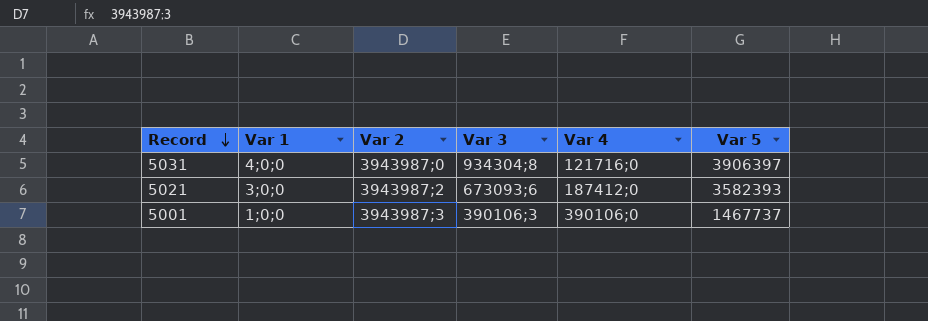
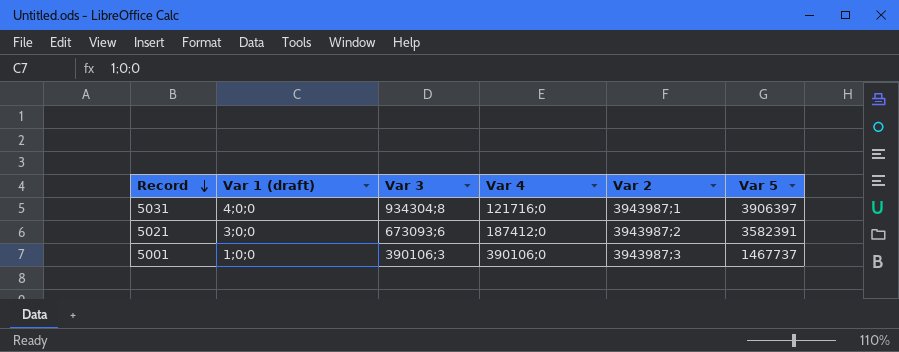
column name: Var 1 -> Var 1 (draft)
column Var 2 | position: 3 -> 5
5031 | Var 2: 3943987;0 -> 3943987;1
5021 | Var 5: 3582393 -> 3582391

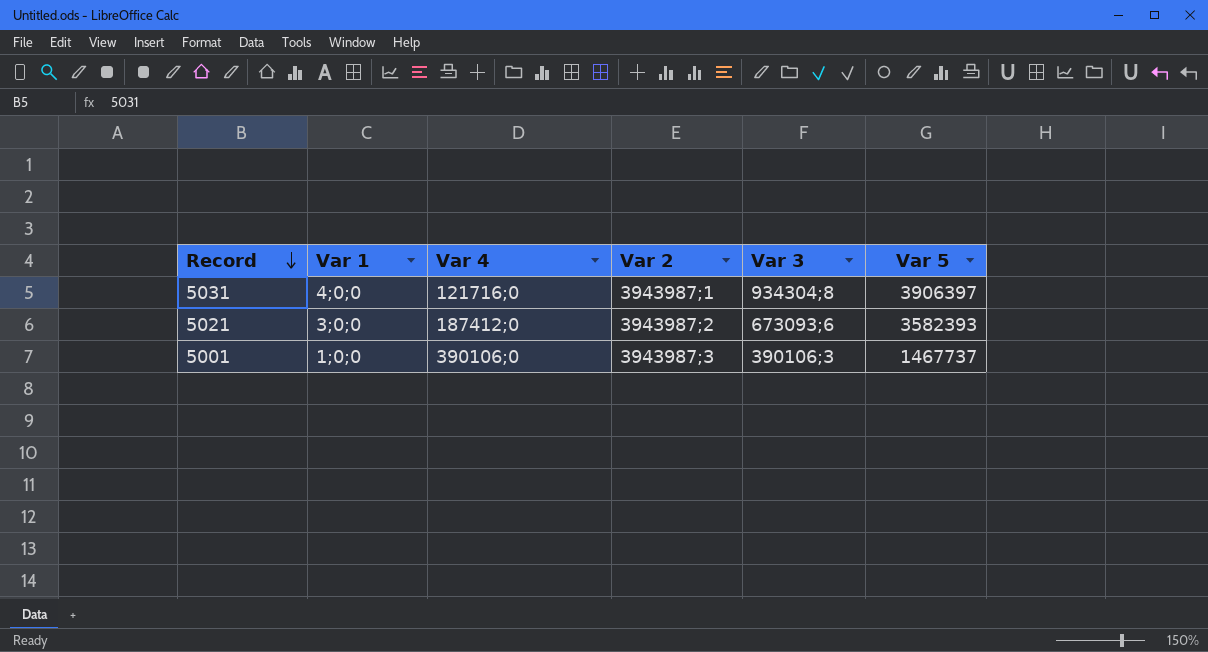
column name: Var 1 (draft) -> Var 1
column Var 3 | position: 3 -> 5
5021 | Var 5: 3582391 -> 3582393

